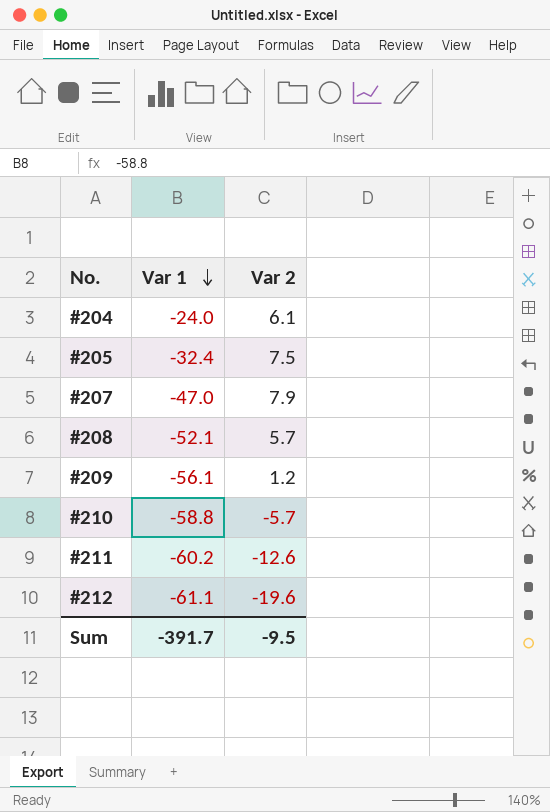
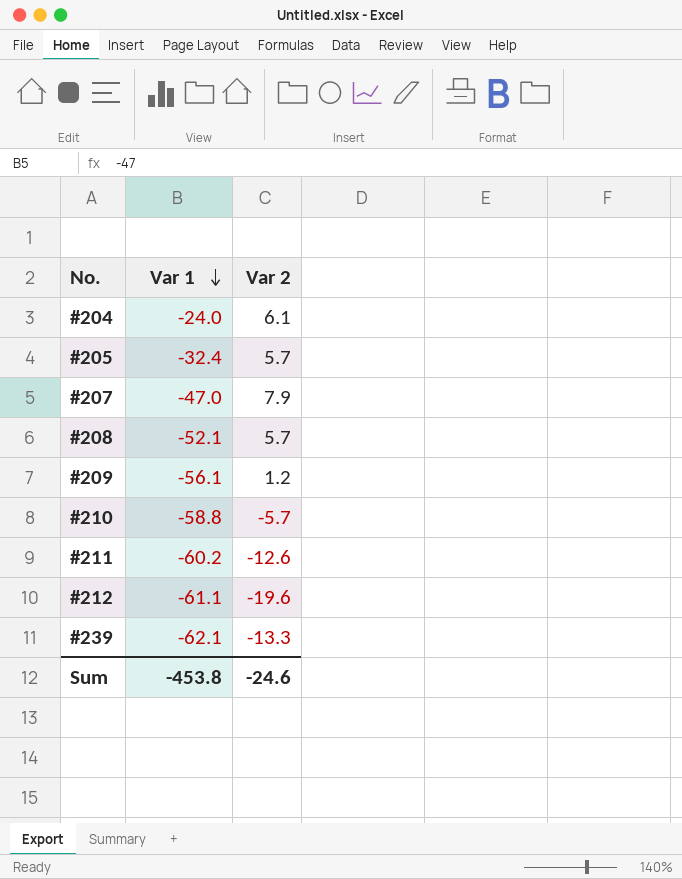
#205 | Var 2: 7.5 -> 5.7
row #239: none -> -62.1 | -13.3
Sum | Var 1: -391.7 -> -453.8
Sum | Var 2: -9.5 -> -24.6

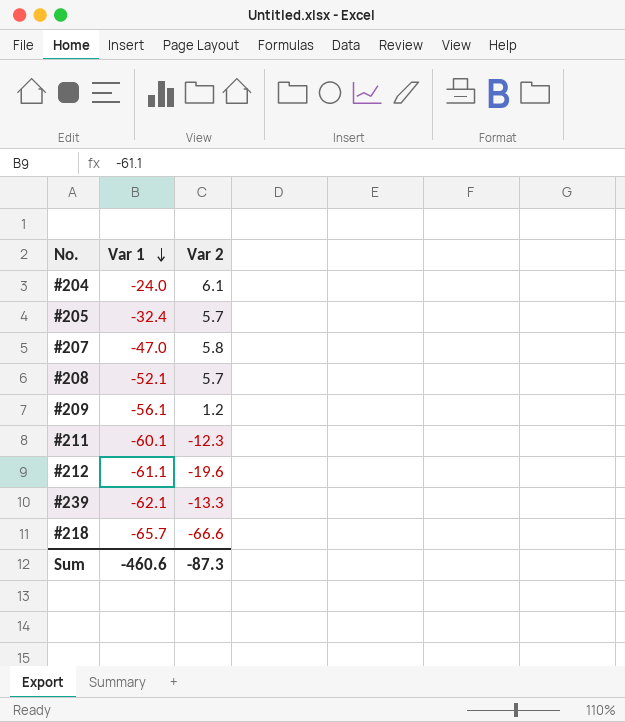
row #210: -58.8 | -5.7 -> none
#207 | Var 2: 7.9 -> 5.8
#211 | Var 1: -60.2 -> -60.1
#211 | Var 2: -12.6 -> -12.3
row #218: none -> -65.7 | -66.6
Sum | Var 1: -453.8 -> -460.6
Sum | Var 2: -24.6 -> -87.3

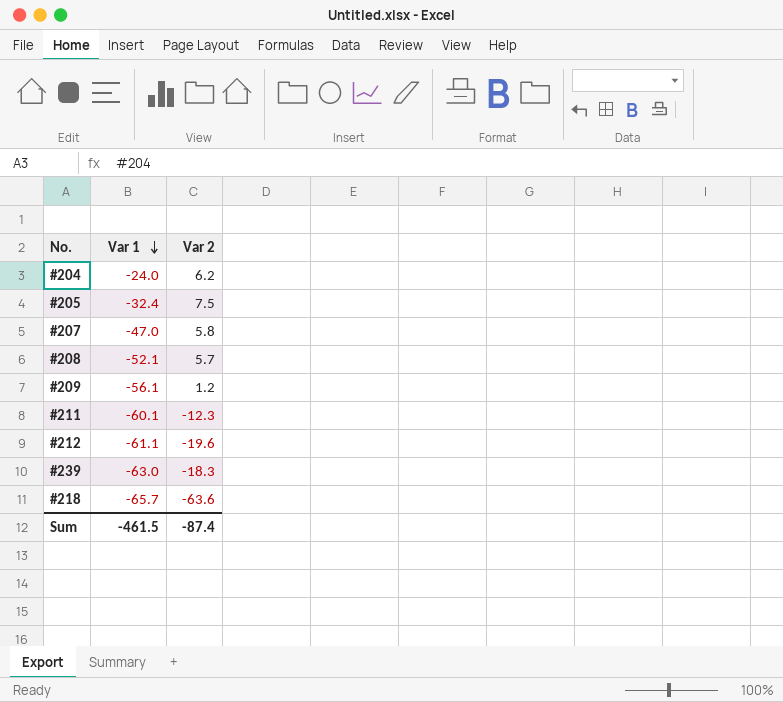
#204 | Var 2: 6.1 -> 6.2
#205 | Var 2: 5.7 -> 7.5
#239 | Var 1: -62.1 -> -63.0
#239 | Var 2: -13.3 -> -18.3
#218 | Var 2: -66.6 -> -63.6
Sum | Var 1: -460.6 -> -461.5
Sum | Var 2: -87.3 -> -87.4

